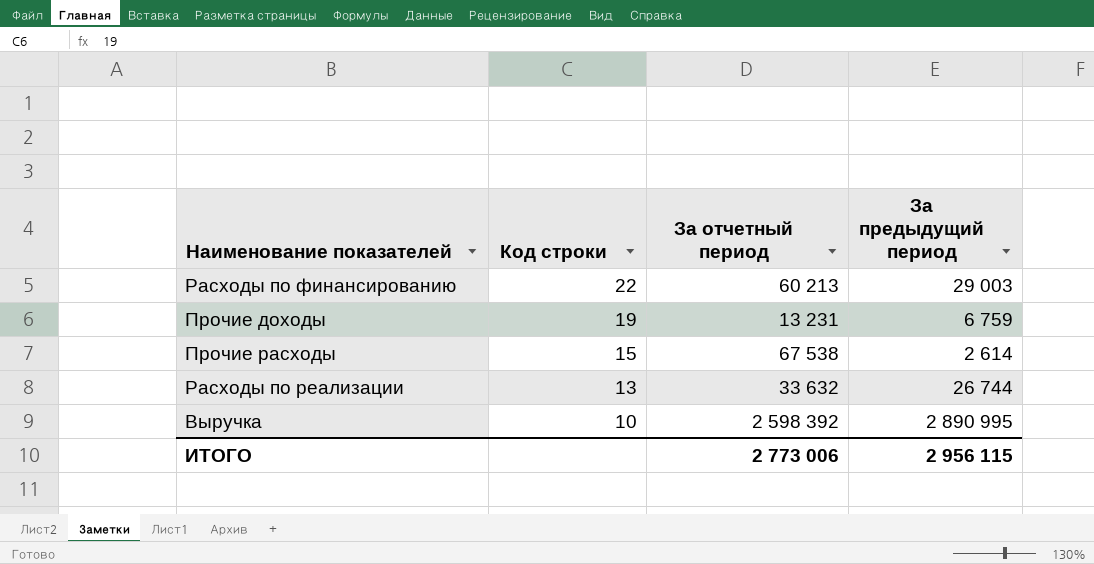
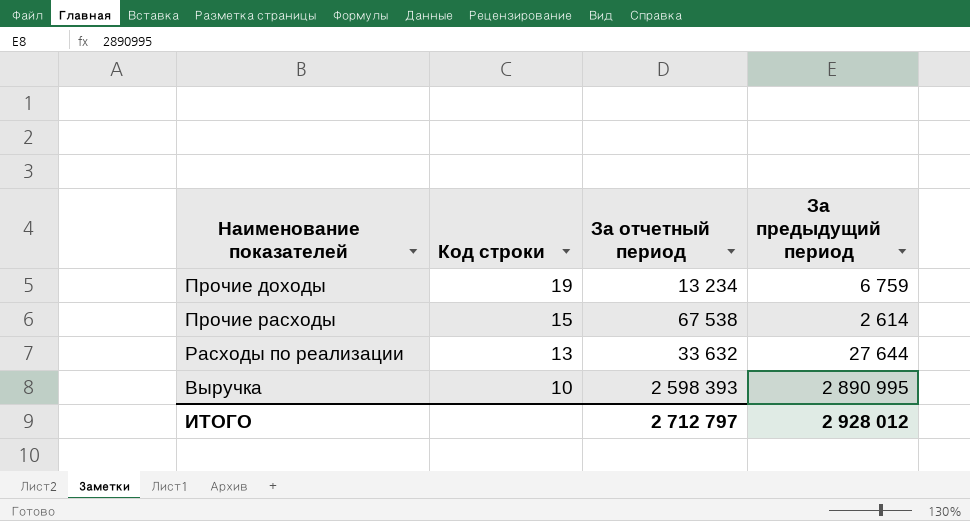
row Расходы по финансированию: 22 | 60 213 | 29 003 -> none
Прочие доходы | За отчетный период: 13 231 -> 13 234
Расходы по реализации | За предыдущий период: 26 744 -> 27 644
Выручка | За отчетный период: 2 598 392 -> 2 598 393
ИТОГО | За отчетный период: 2 773 006 -> 2 712 797
ИТОГО | За предыдущий период: 2 956 115 -> 2 928 012

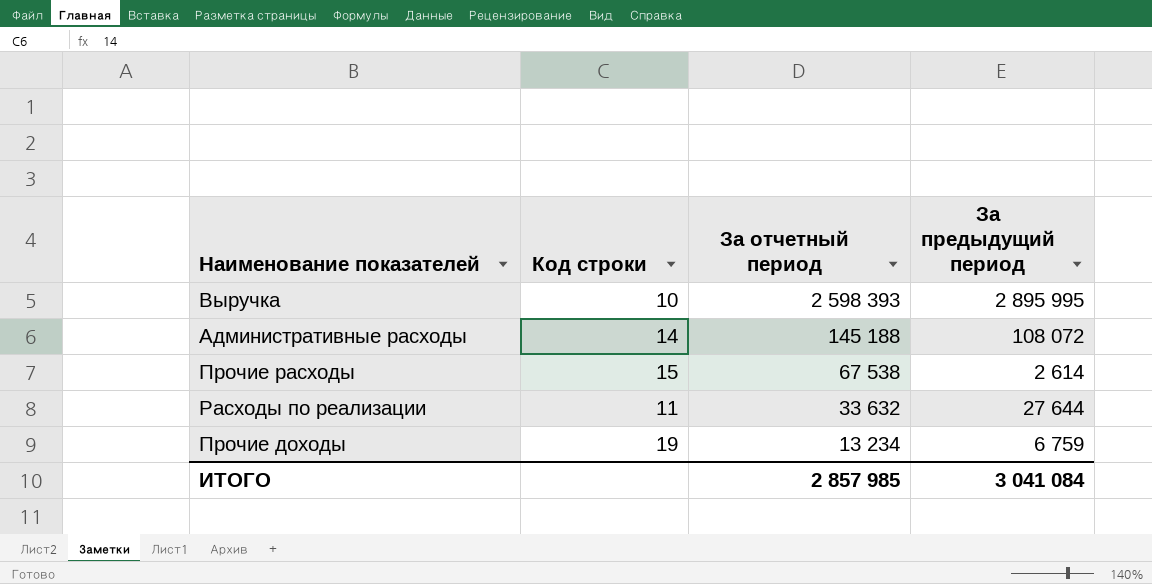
row order: Код строки descending -> За отчетный период descending
Выручка | За предыдущий период: 2 890 995 -> 2 895 995
row Административные расходы: none -> 14 | 145 188 | 108 072
Расходы по реализации | Код строки: 13 -> 11
ИТОГО | За отчетный период: 2 712 797 -> 2 857 985
ИТОГО | За предыдущий период: 2 928 012 -> 3 041 084

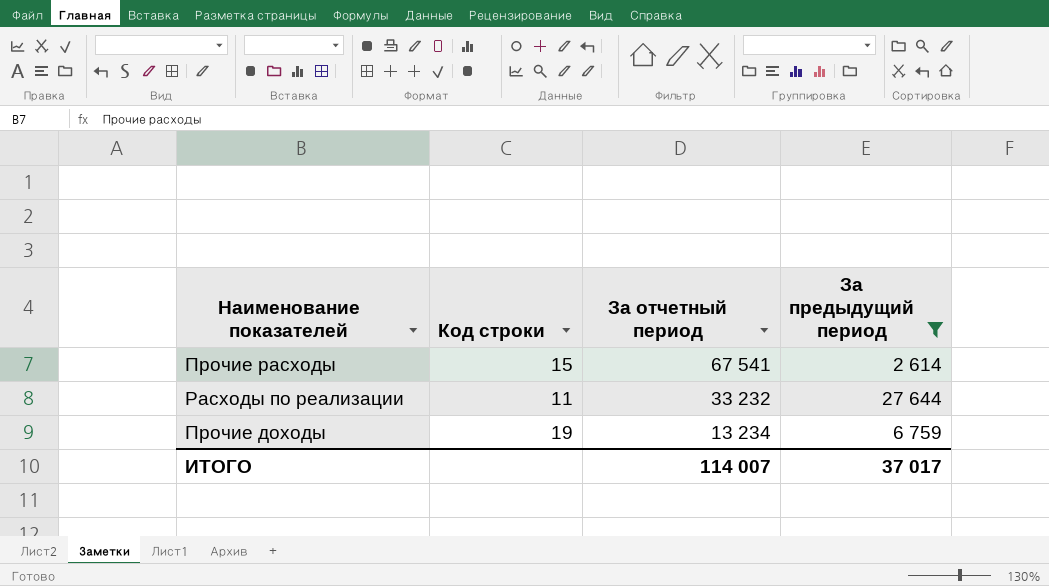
filter: none -> За предыдущий период <= 27 644
Прочие расходы | За отчетный период: 67 538 -> 67 541
Расходы по реализации | За отчетный период: 33 632 -> 33 232
ИТОГО | За отчетный период: 2 857 985 -> 114 007
ИТОГО | За предыдущий период: 3 041 084 -> 37 017

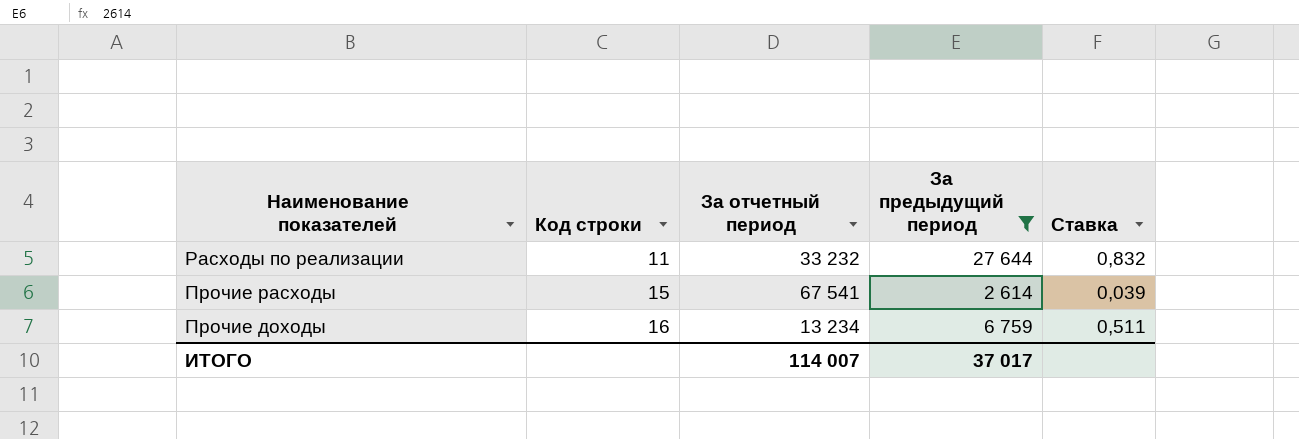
row order: За отчетный период descending -> Наименование показателей descending
column Ставка | formula: none -> [За предыдущий период] / [За отчетный период]
Прочие доходы | Код строки: 19 -> 16

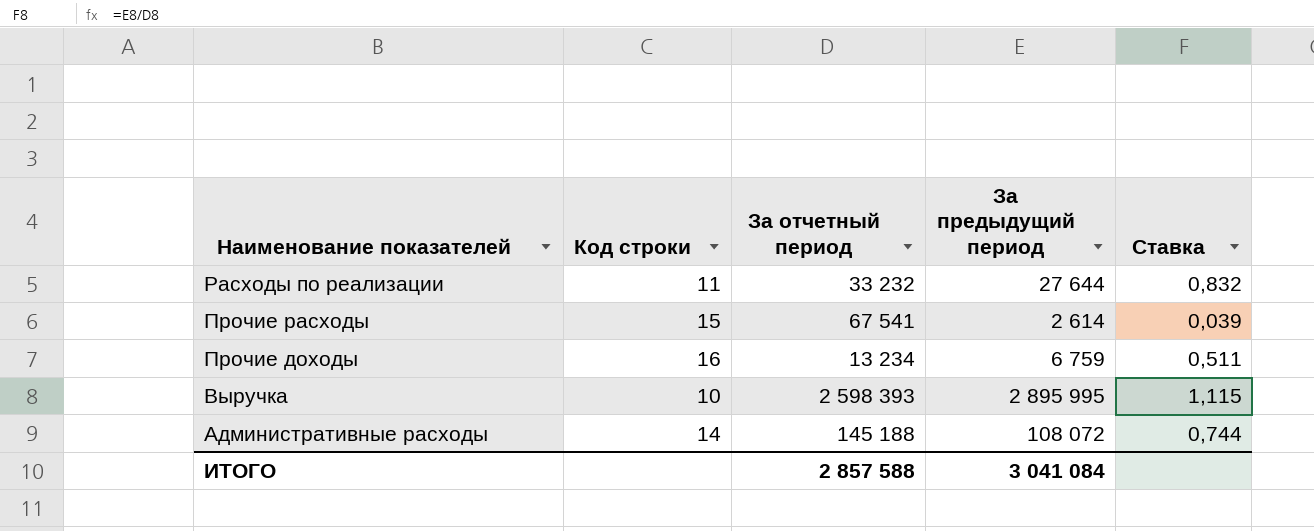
filter: За предыдущий период <= 27 644 -> none
ИТОГО | За отчетный период: 114 007 -> 2 857 588
ИТОГО | За предыдущий период: 37 017 -> 3 041 084

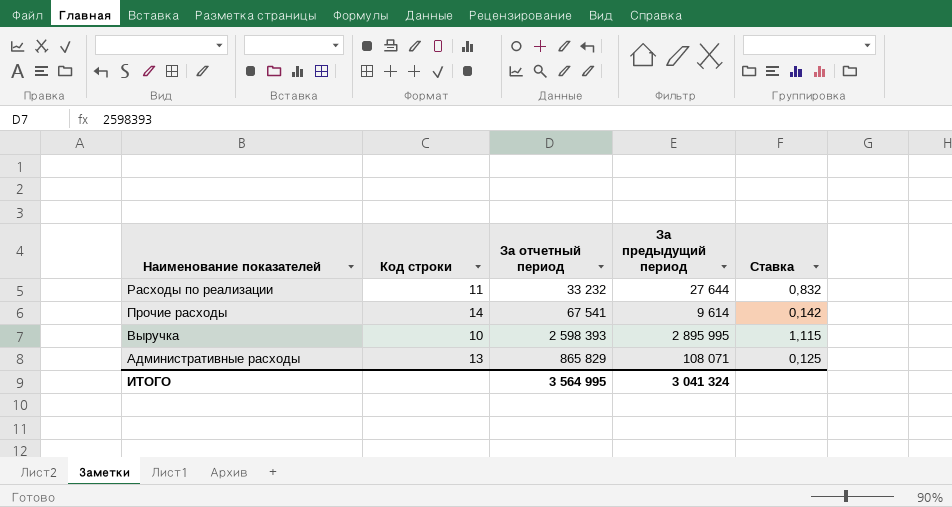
row Прочие доходы: 16 | 13 234 | 6 759 | 0,511 -> none
Прочие расходы | Код строки: 15 -> 14
Прочие расходы | За предыдущий период: 2 614 -> 9 614
Прочие расходы | Ставка: 0,039 -> 0,142
Административные расходы | Код строки: 14 -> 13
Административные расходы | За отчетный период: 145 188 -> 865 829
Административные расходы | За предыдущий период: 108 072 -> 108 071
Административные расходы | Ставка: 0,744 -> 0,125
ИТОГО | За отчетный период: 2 857 588 -> 3 564 995
ИТОГО | За предыдущий период: 3 041 084 -> 3 041 324

